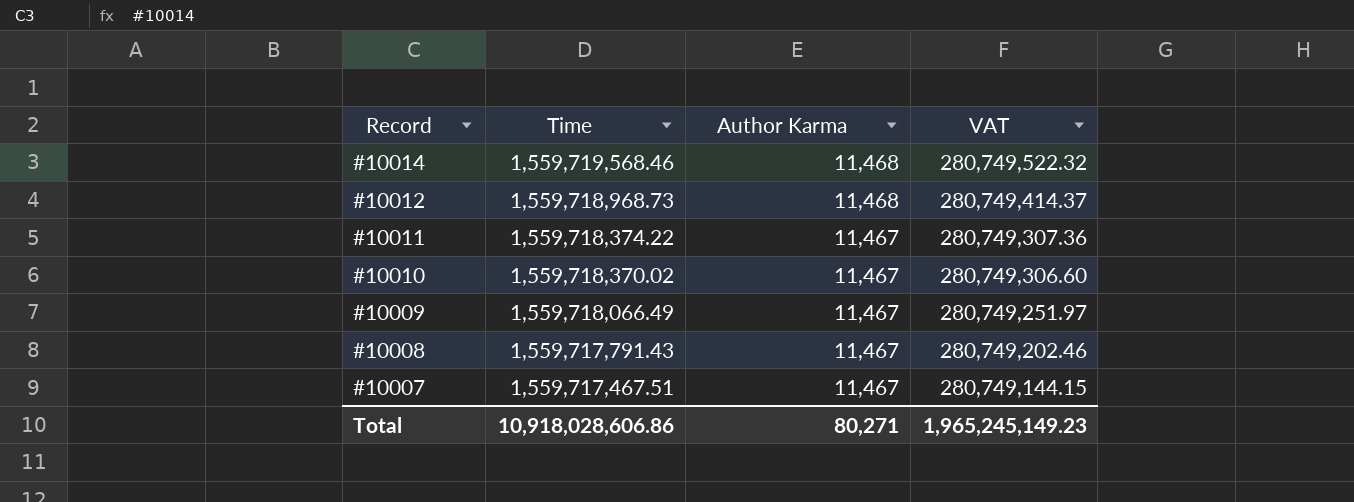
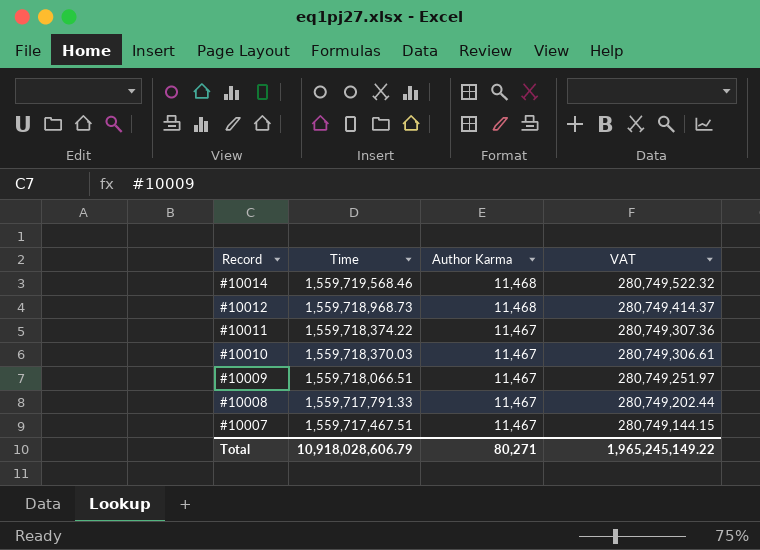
#10010 | Time: 1,559,718,370.02 -> 1,559,718,370.03
#10010 | VAT: 280,749,306.60 -> 280,749,306.61
#10009 | Time: 1,559,718,066.49 -> 1,559,718,066.51
#10008 | Time: 1,559,717,791.43 -> 1,559,717,791.33
#10008 | VAT: 280,749,202.46 -> 280,749,202.44
Total | Time: 10,918,028,606.86 -> 10,918,028,606.79
Total | VAT: 1,965,245,149.23 -> 1,965,245,149.22

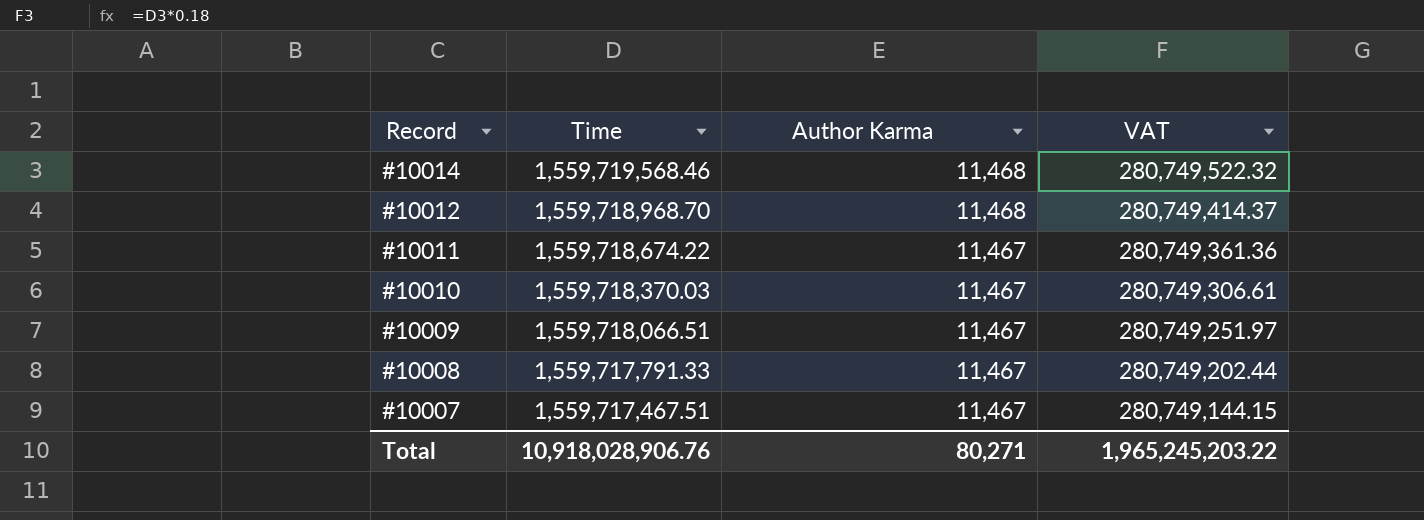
#10012 | Time: 1,559,718,968.73 -> 1,559,718,968.70
#10011 | Time: 1,559,718,374.22 -> 1,559,718,674.22
#10011 | VAT: 280,749,307.36 -> 280,749,361.36
Total | Time: 10,918,028,606.79 -> 10,918,028,906.76
Total | VAT: 1,965,245,149.22 -> 1,965,245,203.22

